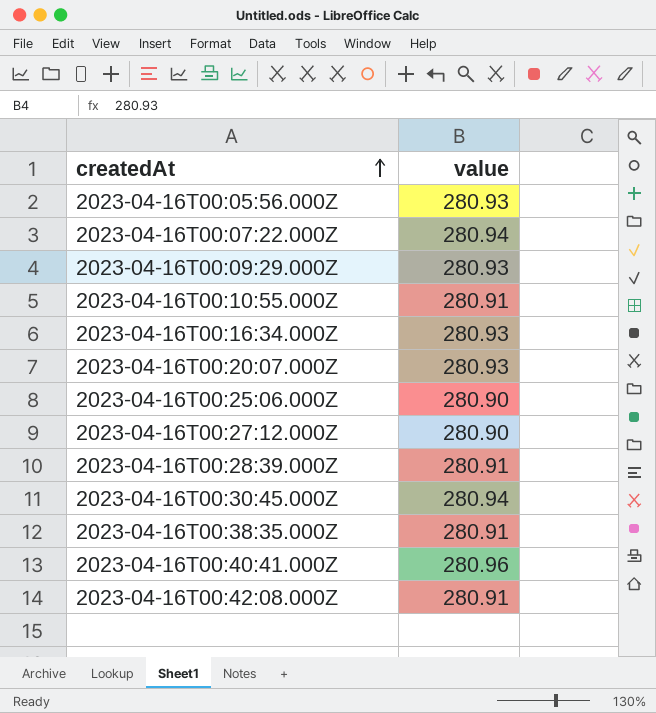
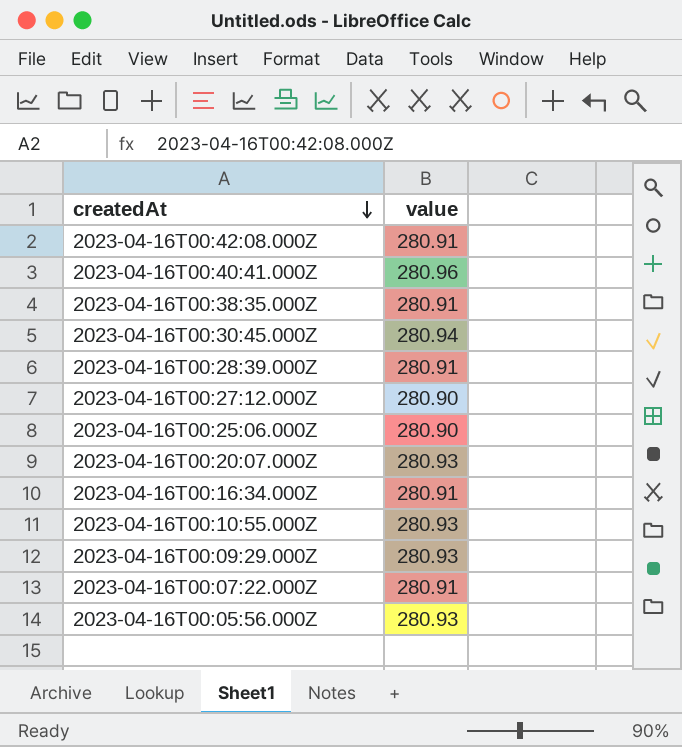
row order: createdAt ascending -> createdAt descending
2023-04-16T00:16:34.000Z | value: 280.93 -> 280.91
2023-04-16T00:10:55.000Z | value: 280.91 -> 280.93
2023-04-16T00:07:22.000Z | value: 280.94 -> 280.91

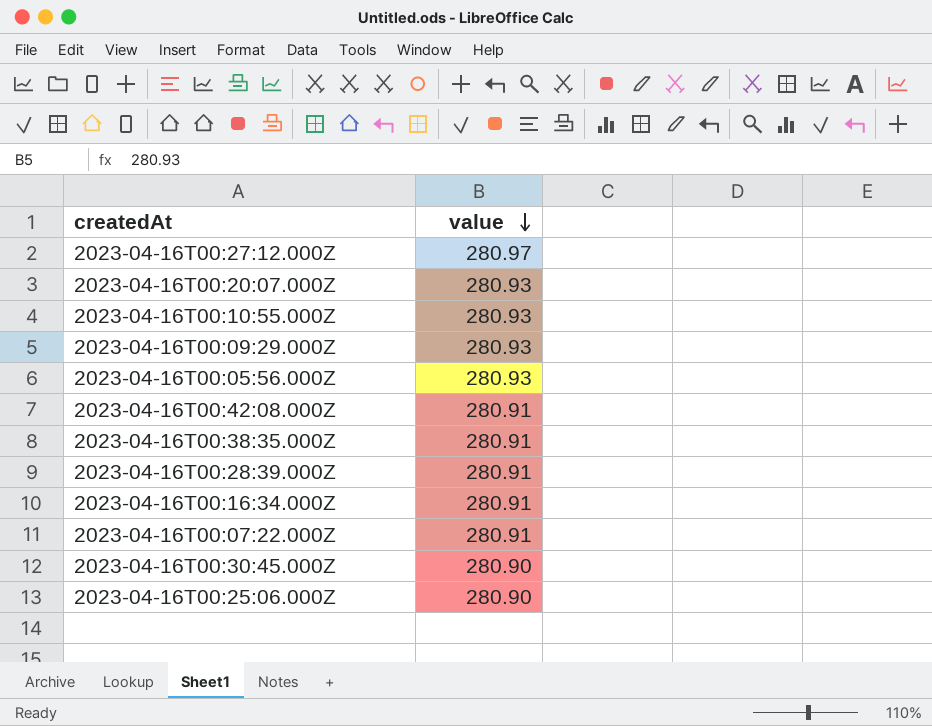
row order: createdAt descending -> value descending
row 2023-04-16T00:40:41.000Z: 280.96 -> none
2023-04-16T00:27:12.000Z | value: 280.90 -> 280.97
2023-04-16T00:30:45.000Z | value: 280.94 -> 280.90

